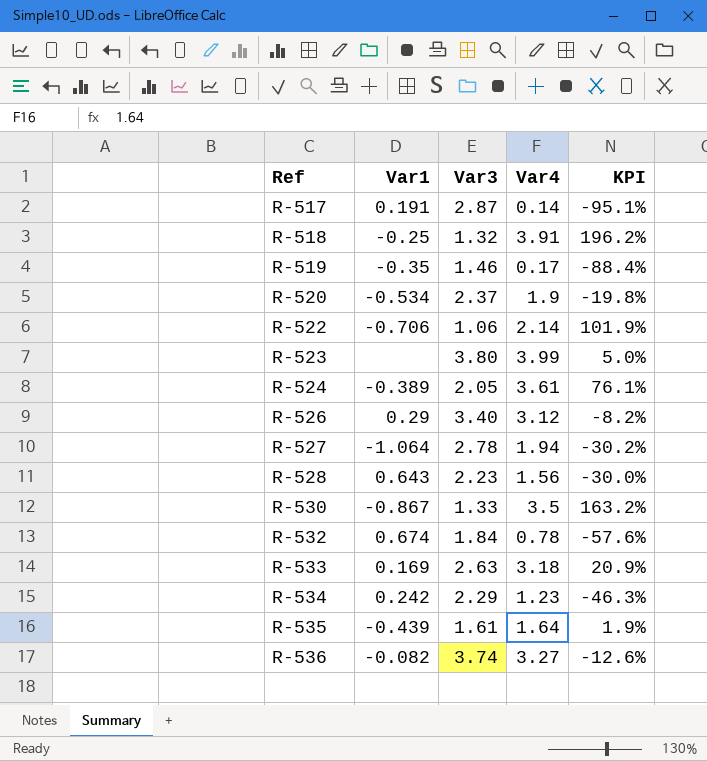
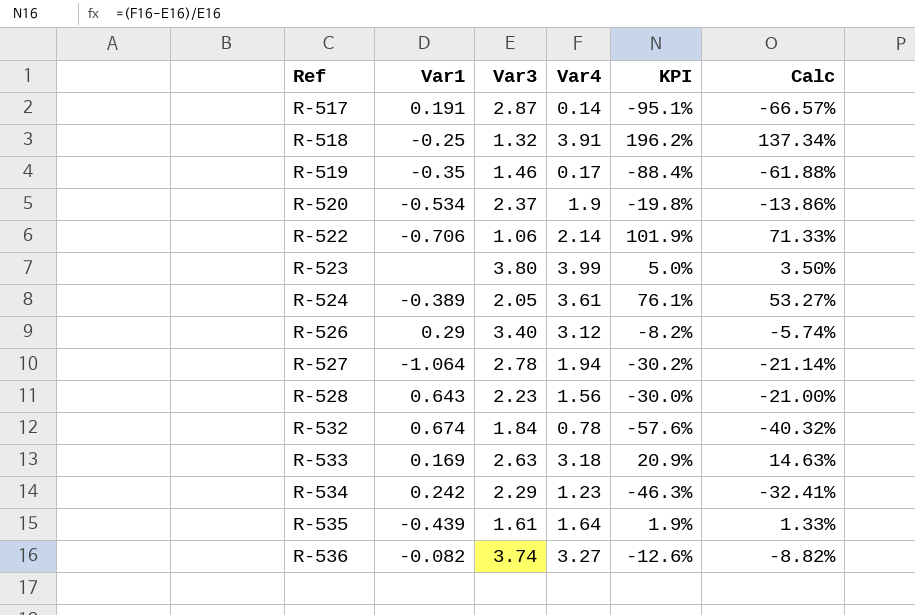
column Calc | formula: none -> [KPI] * 0.7
row R-530: -0.867 | 1.33 | 3.5 | 163.2% -> none

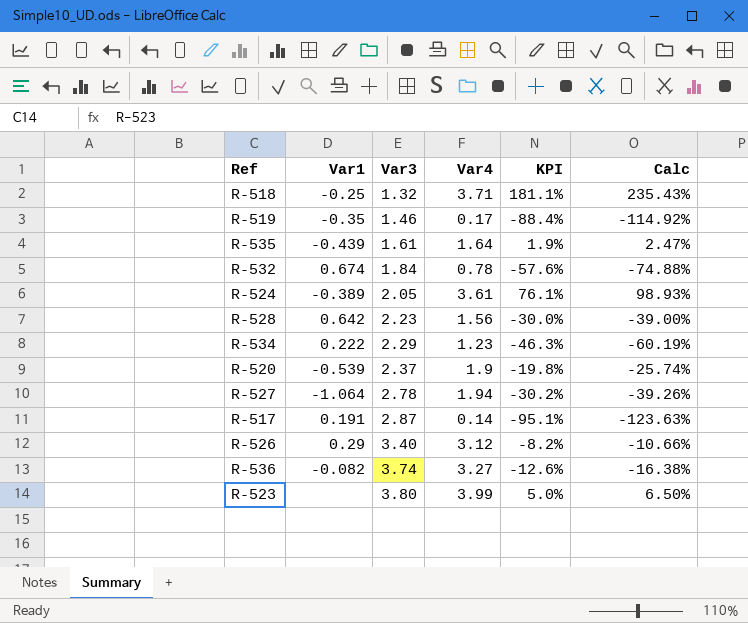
row order: Ref ascending -> Var3 ascending
column Calc | formula: [KPI] * 0.7 -> [KPI] * 1.3
row R-522: -0.706 | 1.06 | 2.14 | 101.9% | 71.33% -> none
row R-533: 0.169 | 2.63 | 3.18 | 20.9% | 14.63% -> none
R-518 | Var4: 3.91 -> 3.71
R-518 | KPI: 196.2% -> 181.1%
R-528 | Var1: 0.643 -> 0.642
R-534 | Var1: 0.242 -> 0.222
R-520 | Var1: -0.534 -> -0.539

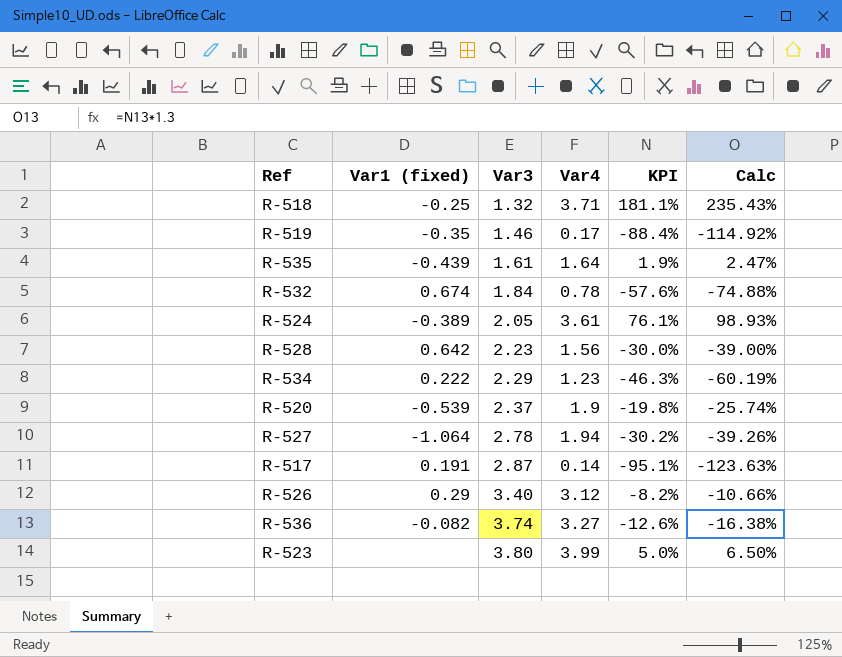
column name: Var1 -> Var1 (fixed)

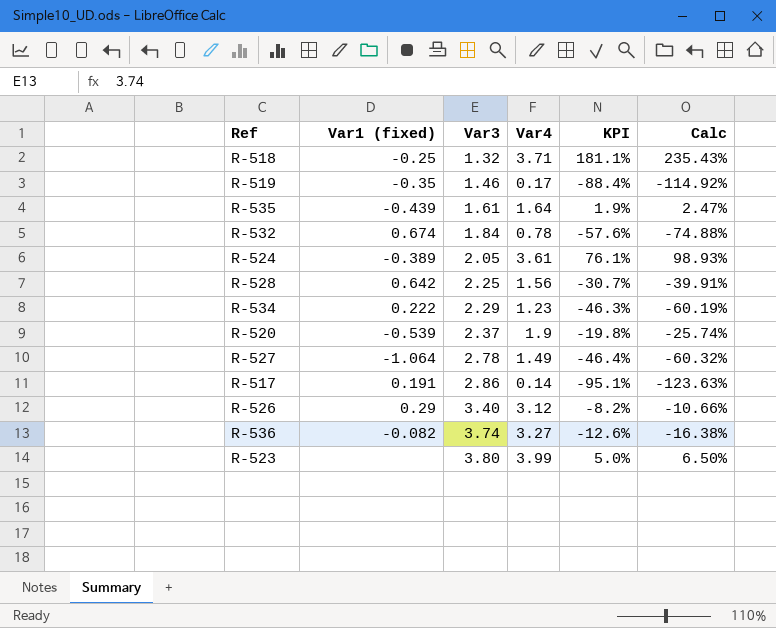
R-528 | Var3: 2.23 -> 2.25
R-528 | KPI: -30.0% -> -30.7%
R-528 | Calc: -39.00% -> -39.91%
R-527 | Var4: 1.94 -> 1.49
R-527 | KPI: -30.2% -> -46.4%
R-527 | Calc: -39.26% -> -60.32%
R-517 | Var3: 2.87 -> 2.86

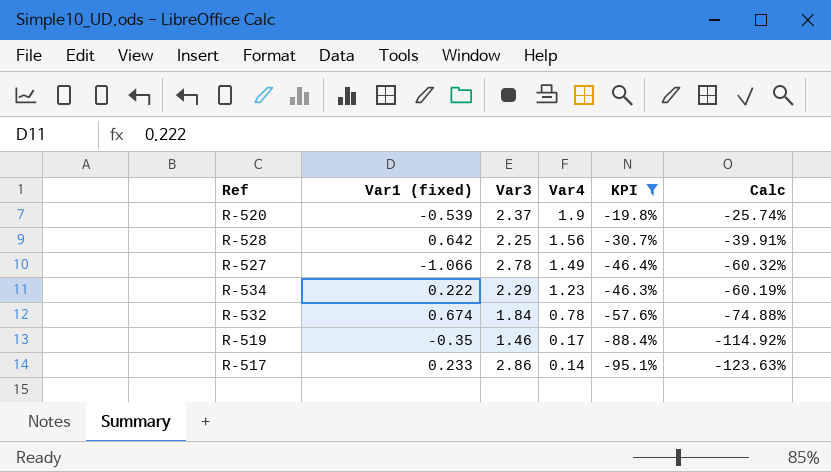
filter: none -> KPI <= -19.8%
row order: Var3 ascending -> Var4 descending
R-527 | Var1 (fixed): -1.064 -> -1.066
R-517 | Var1 (fixed): 0.191 -> 0.233

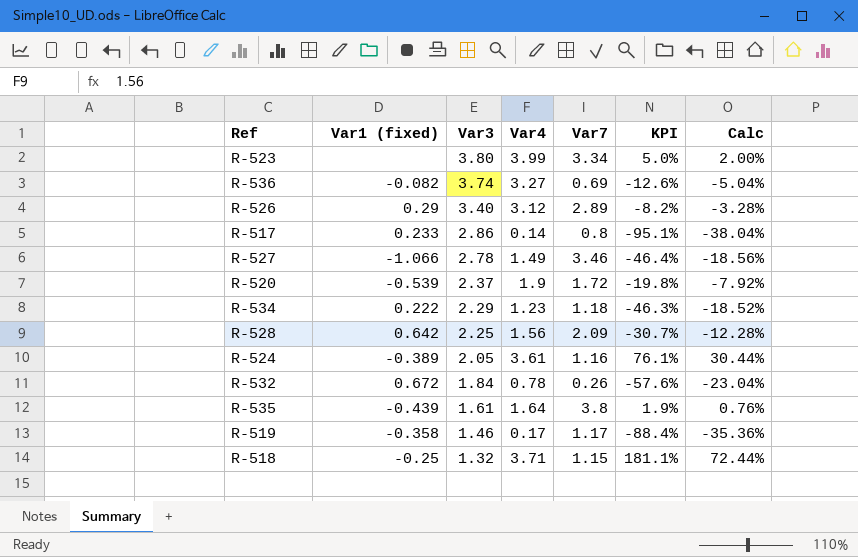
filter: KPI <= -19.8% -> none
row order: Var4 descending -> Var3 descending
column Var7 | position: none -> 5
column Calc | formula: [KPI] * 1.3 -> [KPI] * 0.4
R-532 | Var1 (fixed): 0.674 -> 0.672
R-519 | Var1 (fixed): -0.35 -> -0.358

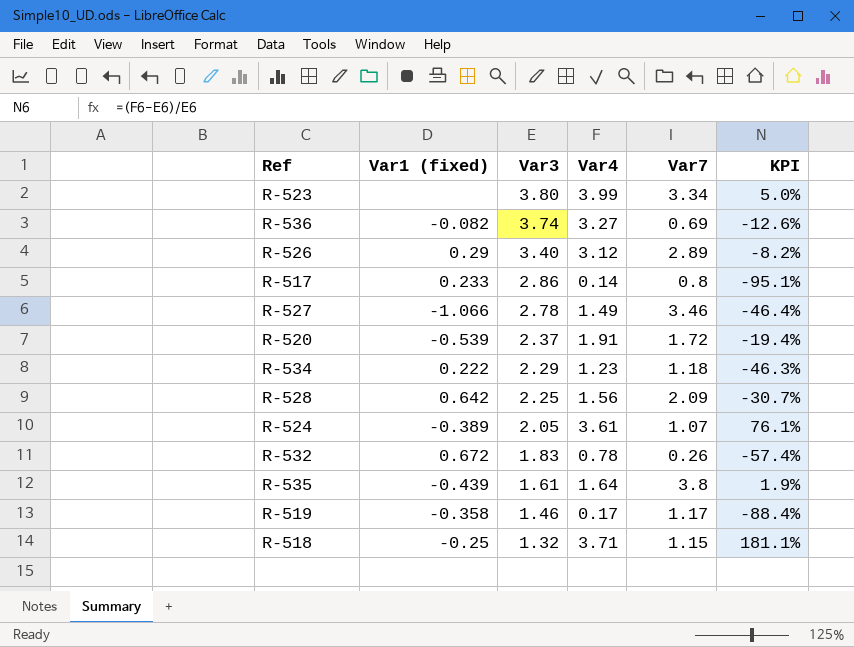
column Calc | formula: [KPI] * 0.4 -> none
R-520 | Var4: 1.9 -> 1.91
R-520 | KPI: -19.8% -> -19.4%
R-524 | Var7: 1.16 -> 1.07
R-532 | Var3: 1.84 -> 1.83
R-532 | KPI: -57.6% -> -57.4%

